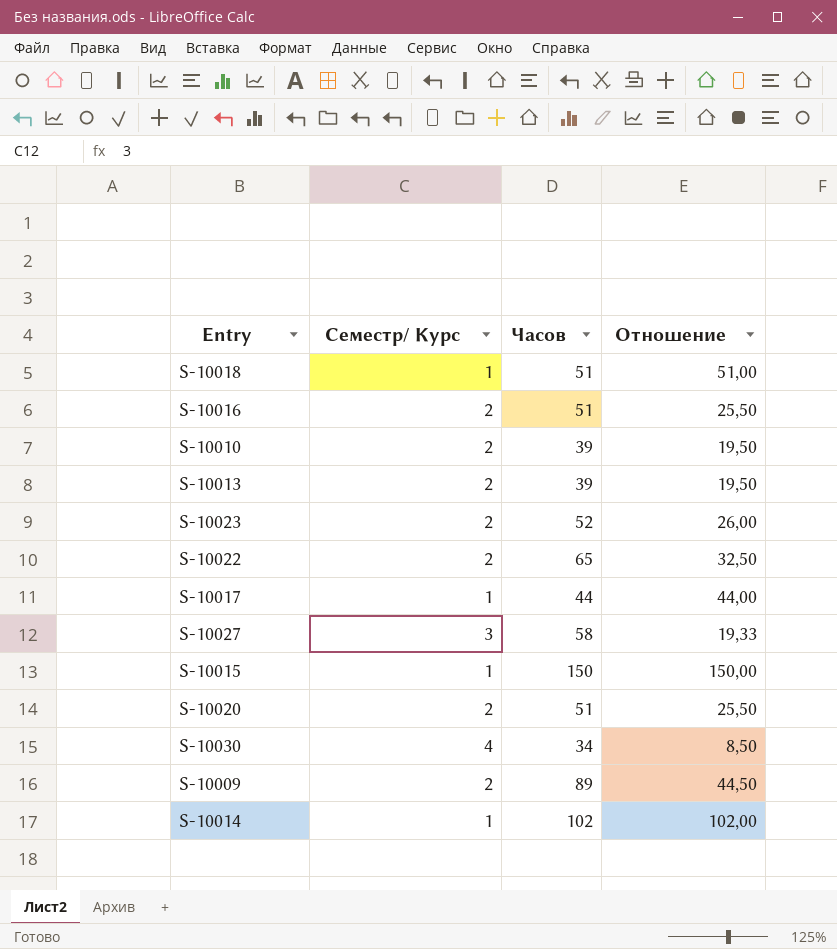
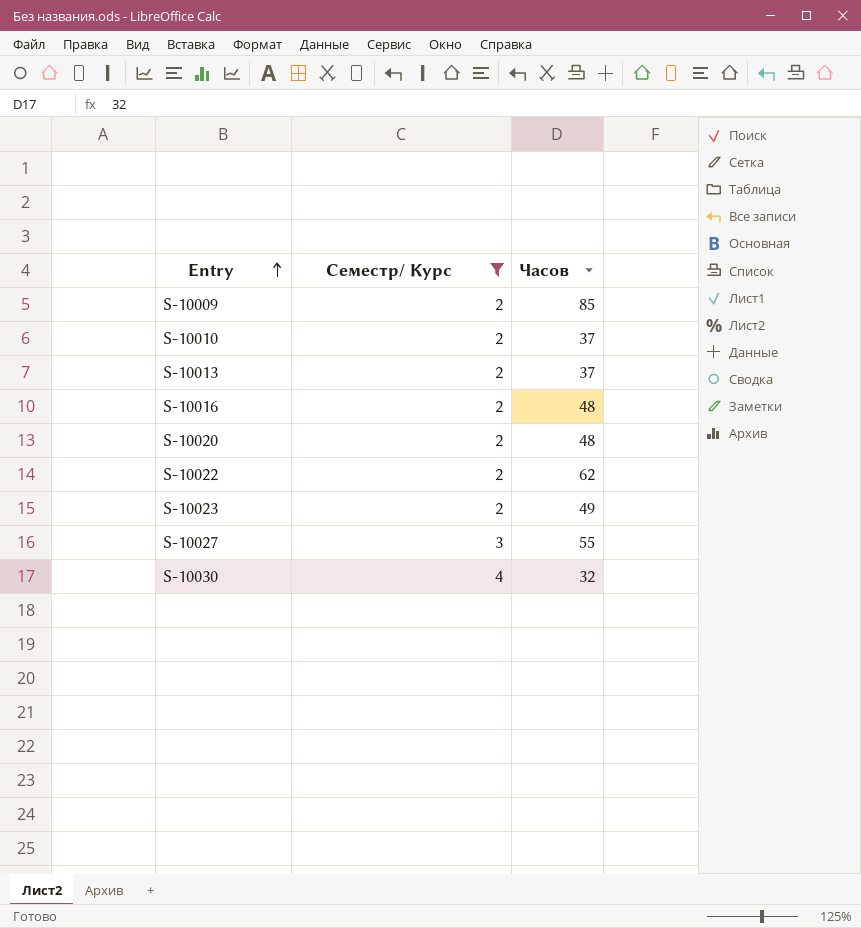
filter: none -> Семестр/ Курс != 1
row order: none -> Entry ascending
column Отношение | formula: [Часов] / [Семестр/ Курс] -> none
S-10009 | Часов: 89 -> 85
S-10010 | Часов: 39 -> 37
S-10013 | Часов: 39 -> 37
S-10016 | Часов: 51 -> 48
S-10020 | Часов: 51 -> 48
S-10022 | Часов: 65 -> 62
S-10023 | Часов: 52 -> 49
S-10027 | Часов: 58 -> 55
S-10030 | Часов: 34 -> 32

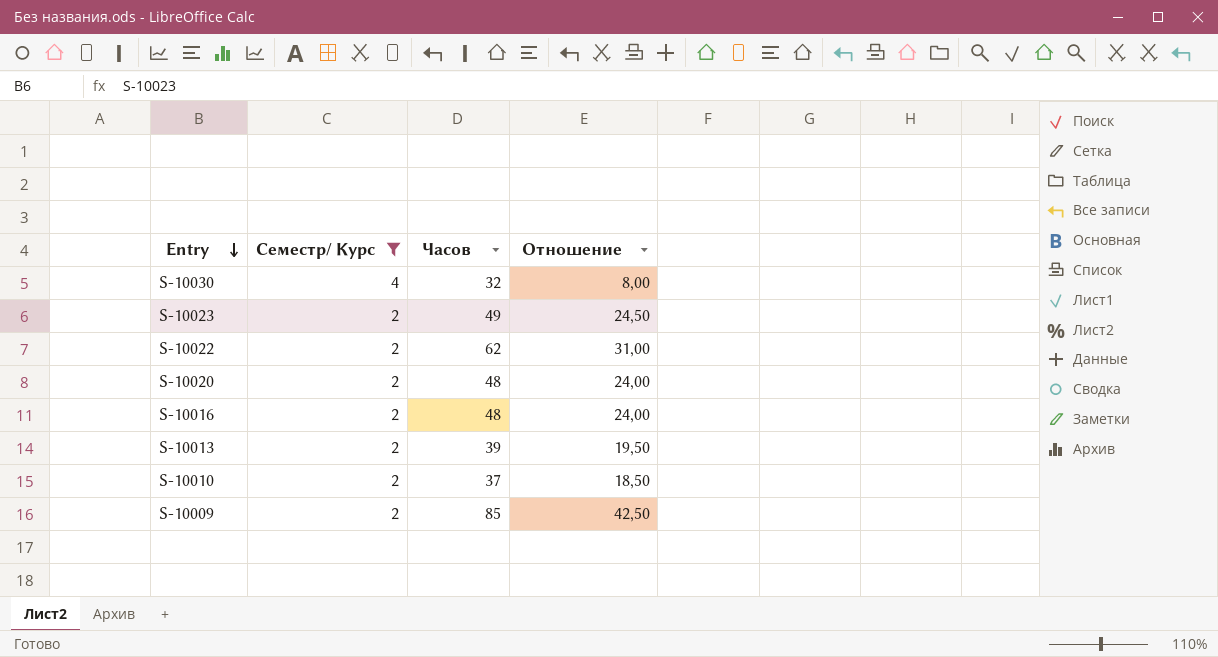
row order: Entry ascending -> Entry descending
column Отношение | formula: none -> [Часов] / [Семестр/ Курс]
row S-10027: 3 | 55 -> none
S-10013 | Часов: 37 -> 39

